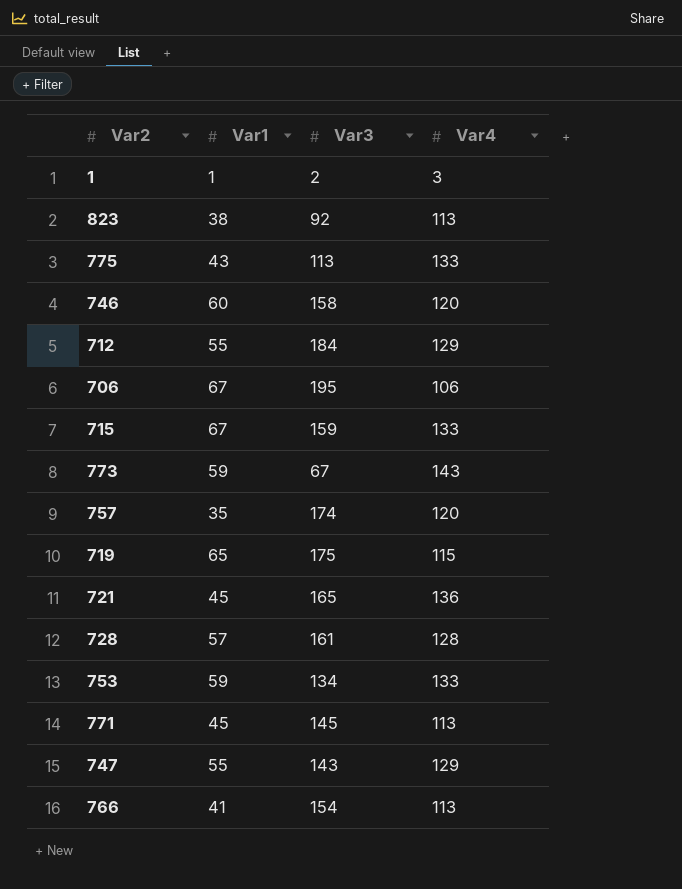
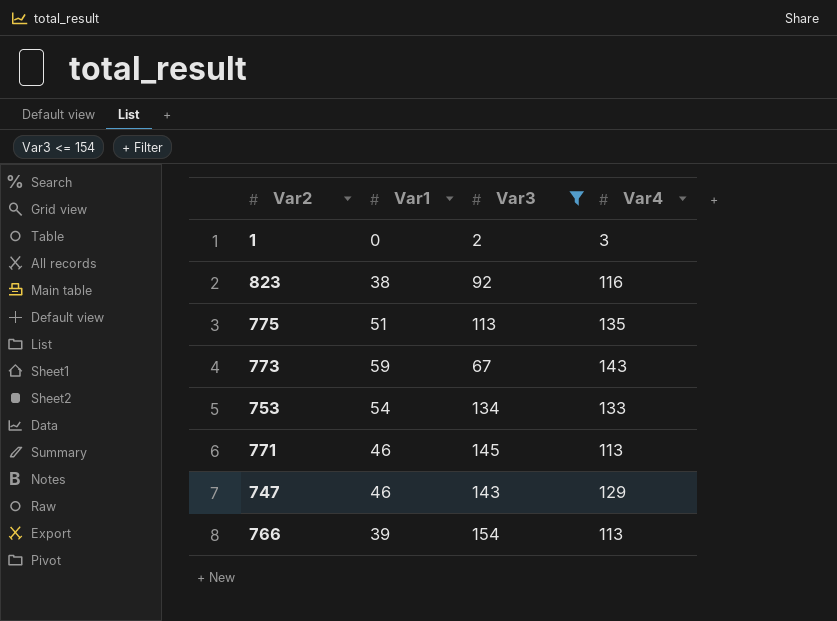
filter: none -> Var3 <= 154
1 | Var1: 1 -> 0
823 | Var4: 113 -> 116
775 | Var1: 43 -> 51
775 | Var4: 133 -> 135
753 | Var1: 59 -> 54
771 | Var1: 45 -> 46
747 | Var1: 55 -> 46
766 | Var1: 41 -> 39

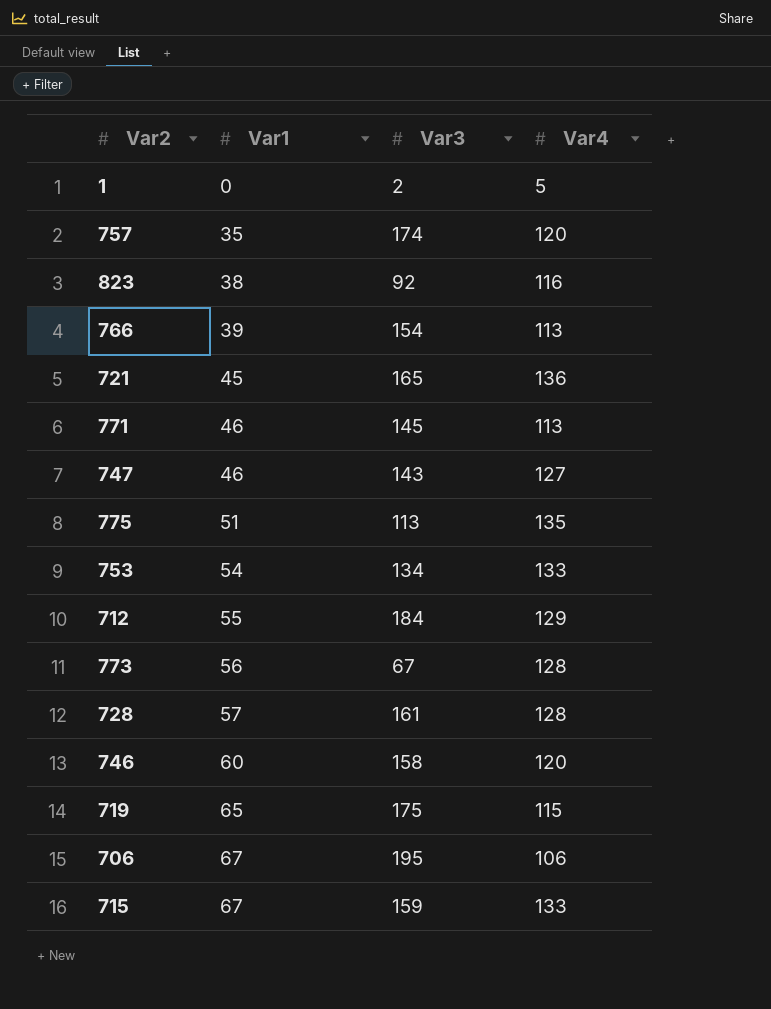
filter: Var3 <= 154 -> none
row order: none -> Var1 ascending
1 | Var4: 3 -> 5
747 | Var4: 129 -> 127
773 | Var1: 59 -> 56
773 | Var4: 143 -> 128

